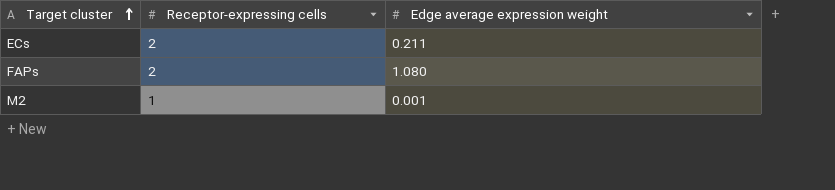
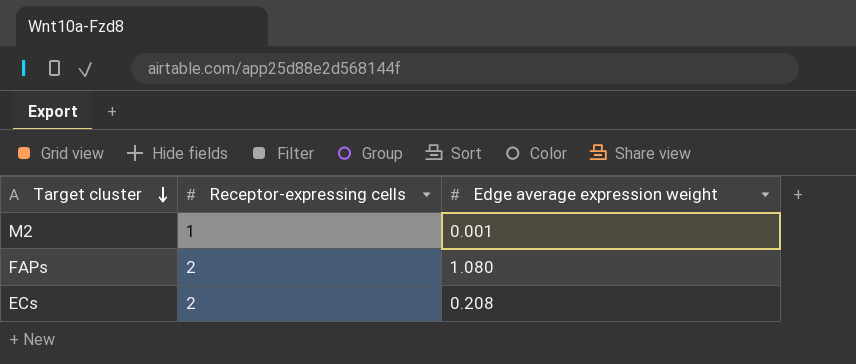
row order: Target cluster ascending -> Target cluster descending
ECs | Edge average expression weight: 0.211 -> 0.208

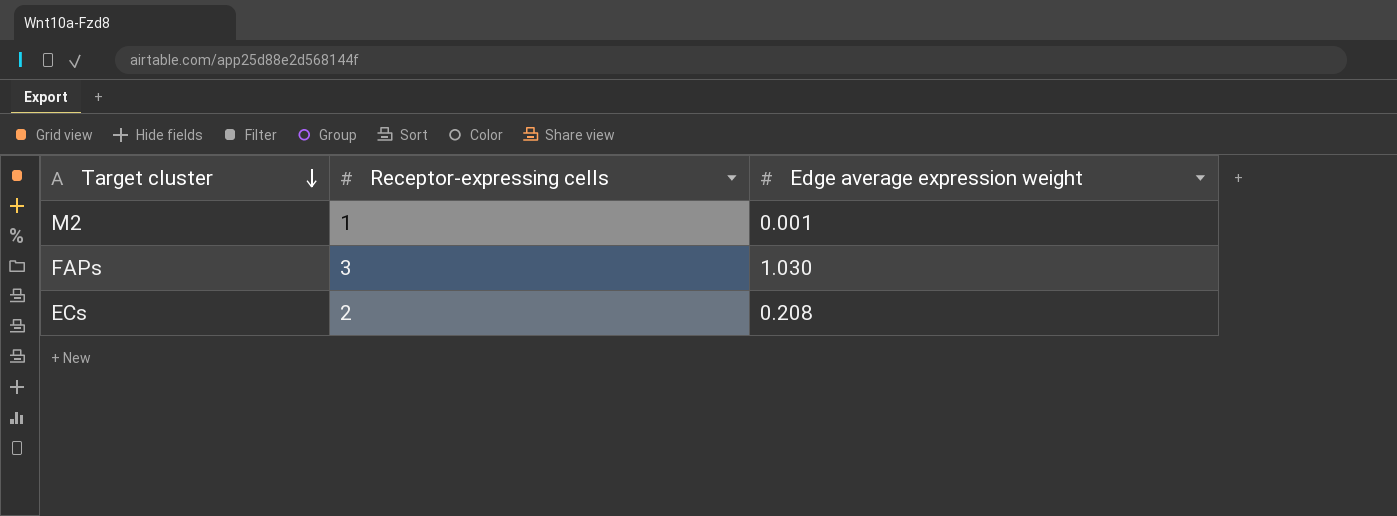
FAPs | Receptor-expressing cells: 2 -> 3
FAPs | Edge average expression weight: 1.080 -> 1.030

